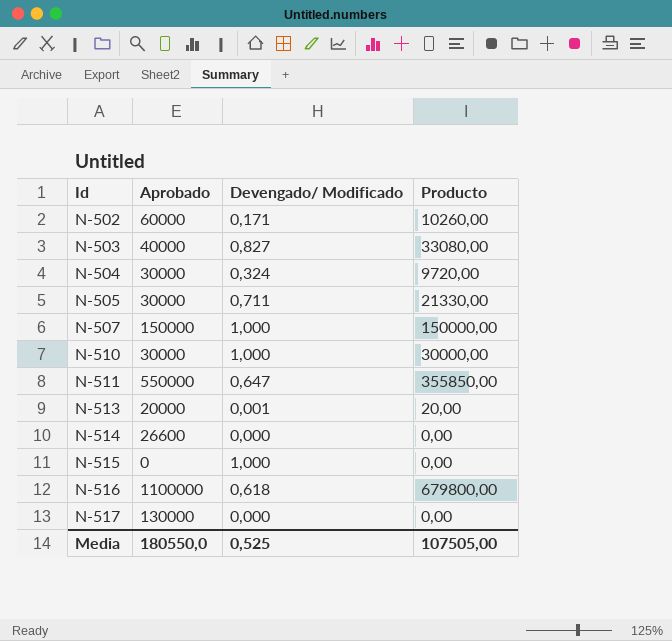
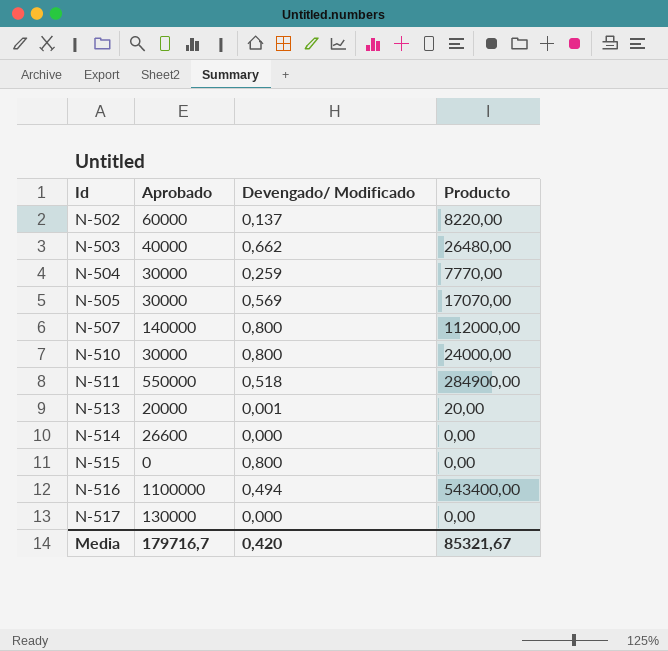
N-502 | Devengado/ Modificado: 0,171 -> 0,137
N-502 | Producto: 10260,00 -> 8220,00
N-503 | Devengado/ Modificado: 0,827 -> 0,662
N-503 | Producto: 33080,00 -> 26480,00
N-504 | Devengado/ Modificado: 0,324 -> 0,259
N-504 | Producto: 9720,00 -> 7770,00
N-505 | Devengado/ Modificado: 0,711 -> 0,569
N-505 | Producto: 21330,00 -> 17070,00
N-507 | Aprobado: 150000 -> 140000
N-507 | Devengado/ Modificado: 1,000 -> 0,800
N-507 | Producto: 150000,00 -> 112000,00
N-510 | Devengado/ Modificado: 1,000 -> 0,800
N-510 | Producto: 30000,00 -> 24000,00
N-511 | Devengado/ Modificado: 0,647 -> 0,518
N-511 | Producto: 355850,00 -> 284900,00
N-515 | Devengado/ Modificado: 1,000 -> 0,800
N-516 | Devengado/ Modificado: 0,618 -> 0,494
N-516 | Producto: 679800,00 -> 543400,00
Media | Aprobado: 180550,0 -> 179716,7
Media | Devengado/ Modificado: 0,525 -> 0,420
Media | Producto: 107505,00 -> 85321,67

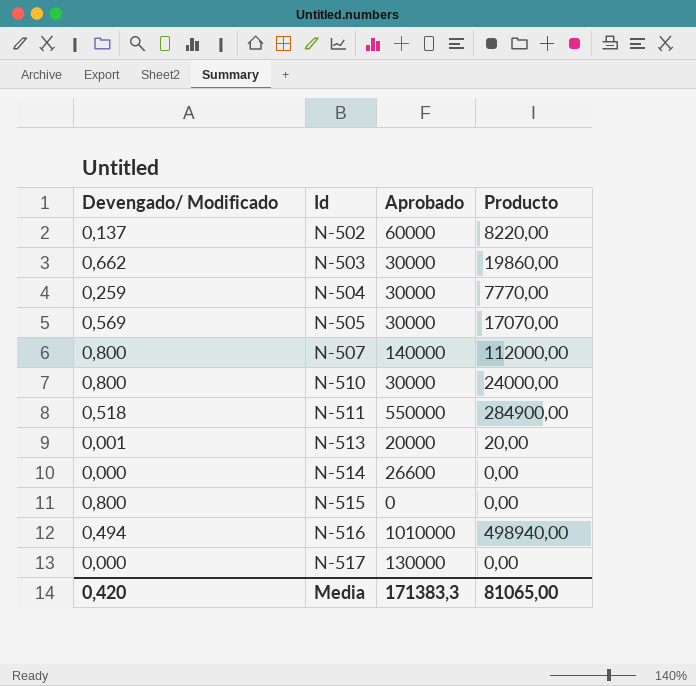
column Devengado/ Modificado | position: 3 -> 1
N-503 | Aprobado: 40000 -> 30000
N-503 | Producto: 26480,00 -> 19860,00
N-516 | Aprobado: 1100000 -> 1010000
N-516 | Producto: 543400,00 -> 498940,00
Media | Aprobado: 179716,7 -> 171383,3
Media | Producto: 85321,67 -> 81065,00

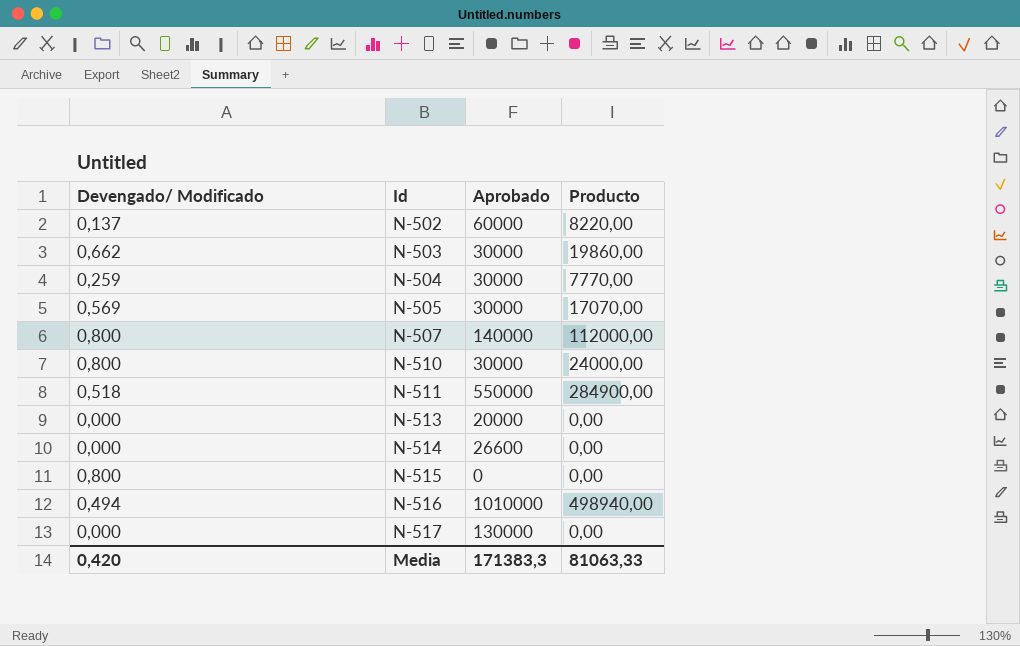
N-513 | Devengado/ Modificado: 0,001 -> 0,000
N-513 | Producto: 20,00 -> 0,00
Media | Producto: 81065,00 -> 81063,33

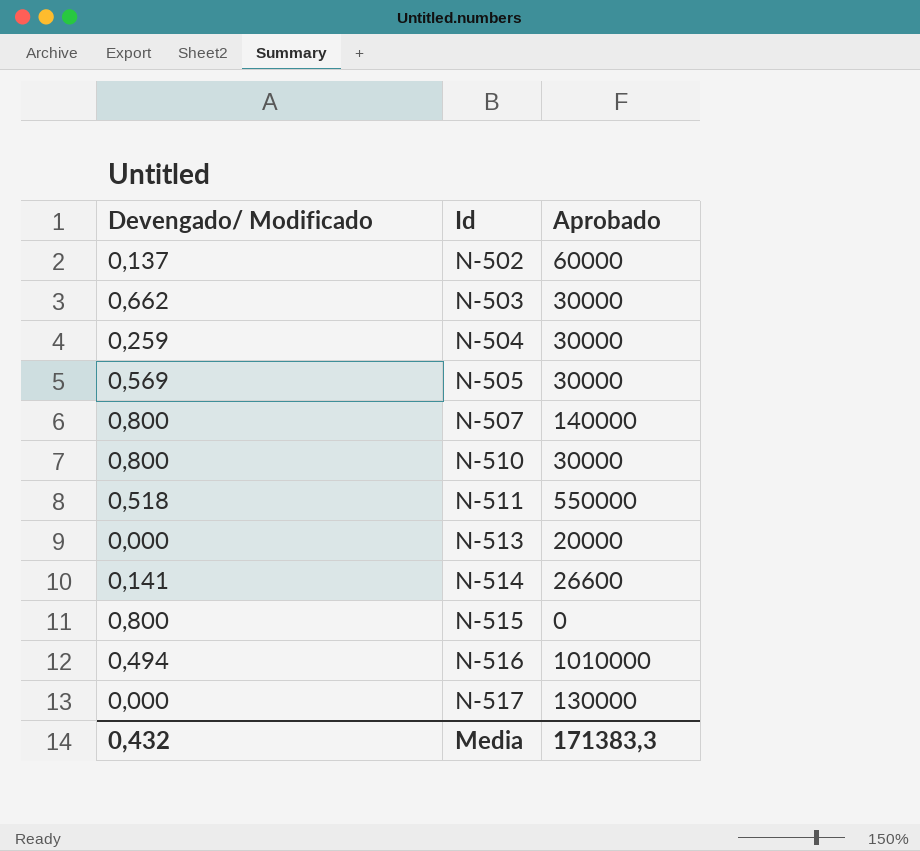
column Producto | formula: [Devengado/ Modificado] * [Aprobado] -> none
N-514 | Devengado/ Modificado: 0,000 -> 0,141
Media | Devengado/ Modificado: 0,420 -> 0,432

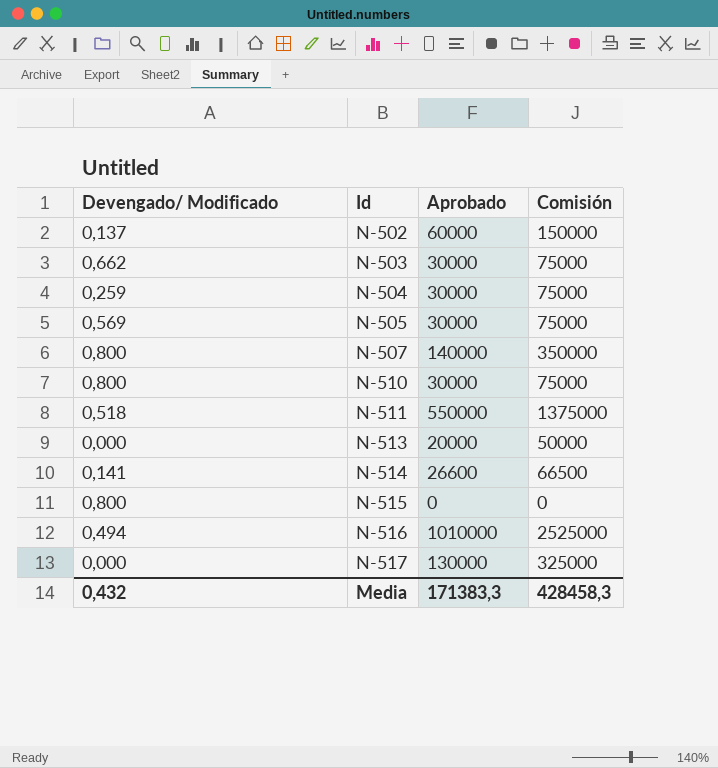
column Comisión | formula: none -> [Aprobado] * 2,5

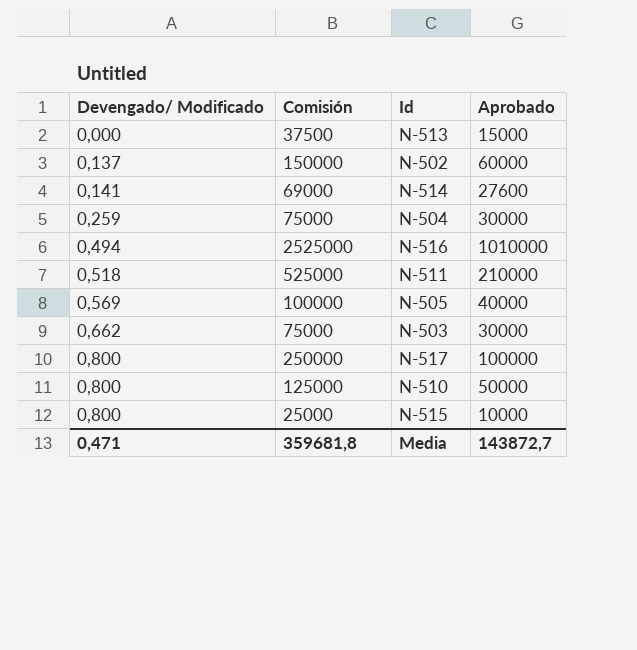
row order: Id ascending -> Devengado/ Modificado ascending
column Comisión | position: 4 -> 2
row N-507: 0,800 | 140000 | 350000 -> none
N-513 | Comisión: 50000 -> 37500
N-513 | Aprobado: 20000 -> 15000
N-514 | Comisión: 66500 -> 69000
N-514 | Aprobado: 26600 -> 27600
N-511 | Comisión: 1375000 -> 525000
N-511 | Aprobado: 550000 -> 210000
N-505 | Comisión: 75000 -> 100000
N-505 | Aprobado: 30000 -> 40000
N-517 | Devengado/ Modificado: 0,000 -> 0,800
N-517 | Comisión: 325000 -> 250000
N-517 | Aprobado: 130000 -> 100000
N-510 | Comisión: 75000 -> 125000
N-510 | Aprobado: 30000 -> 50000
N-515 | Comisión: 0 -> 25000
N-515 | Aprobado: 0 -> 10000
Media | Devengado/ Modificado: 0,432 -> 0,471
Media | Comisión: 428458,3 -> 359681,8
Media | Aprobado: 171383,3 -> 143872,7

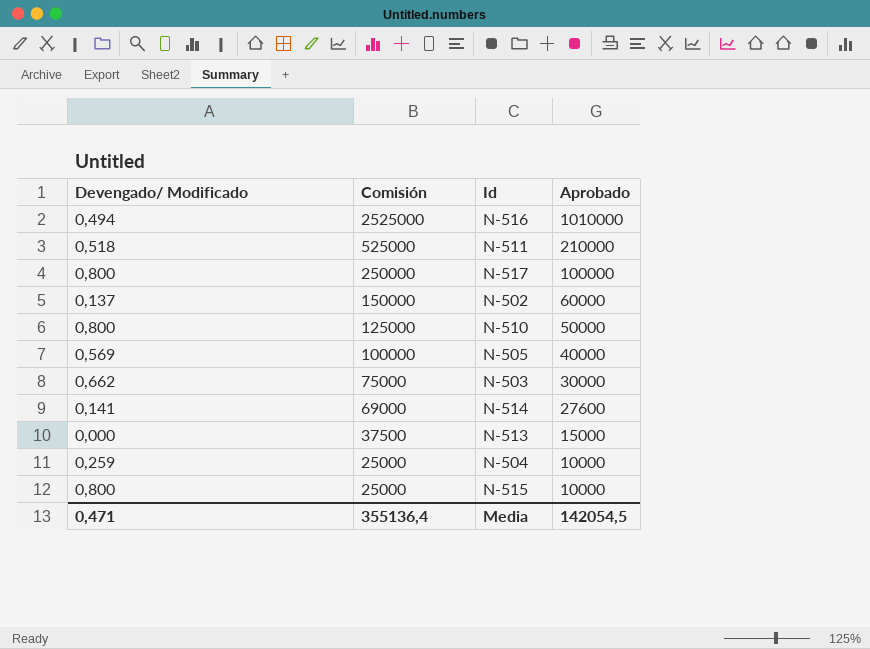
row order: Devengado/ Modificado ascending -> Comisión descending
N-504 | Comisión: 75000 -> 25000
N-504 | Aprobado: 30000 -> 10000
Media | Comisión: 359681,8 -> 355136,4
Media | Aprobado: 143872,7 -> 142054,5

